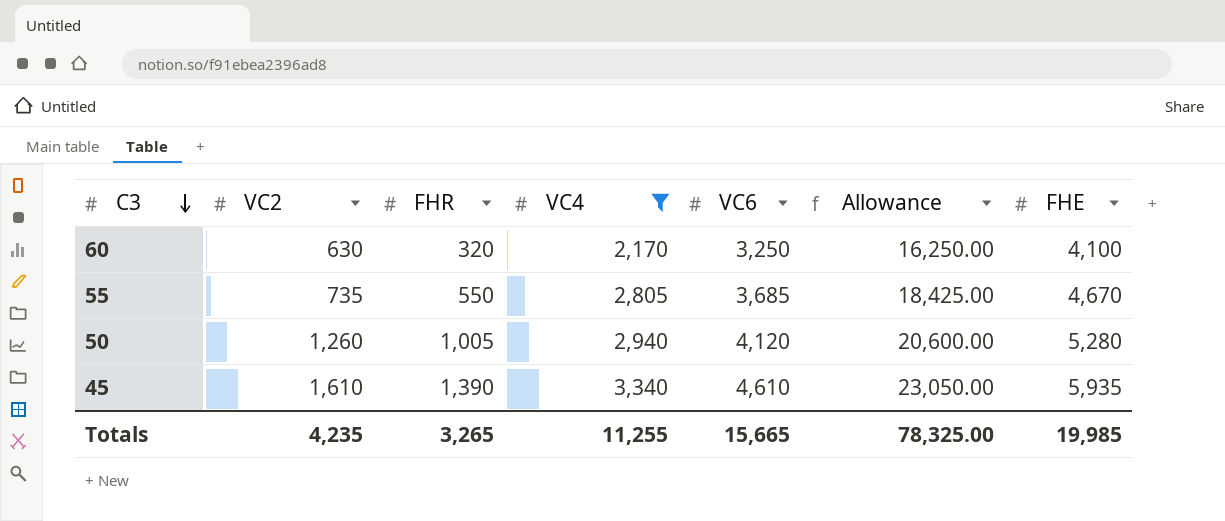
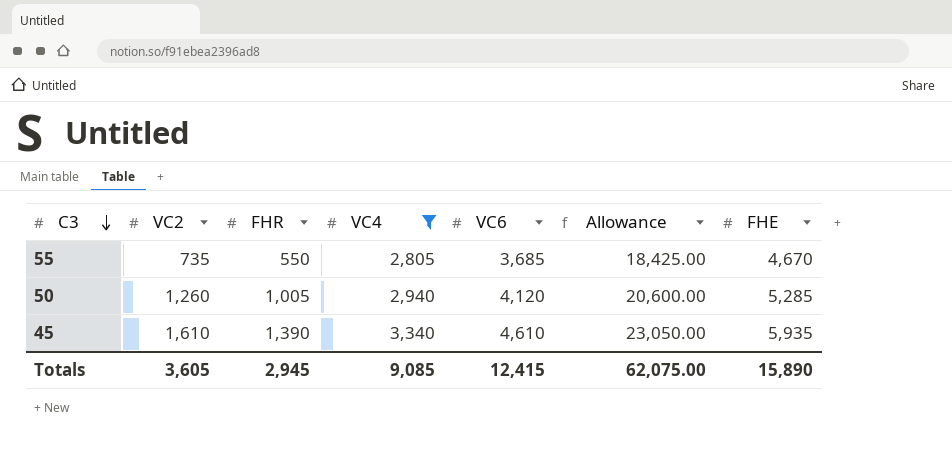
row 60: 630 | 320 | 2,170 | 3,250 | 16,250.00 | 4,100 -> none
50 | FHE: 5,280 -> 5,285
Totals | VC2: 4,235 -> 3,605
Totals | FHR: 3,265 -> 2,945
Totals | VC4: 11,255 -> 9,085
Totals | VC6: 15,665 -> 12,415
Totals | Allowance: 78,325.00 -> 62,075.00
Totals | FHE: 19,985 -> 15,890

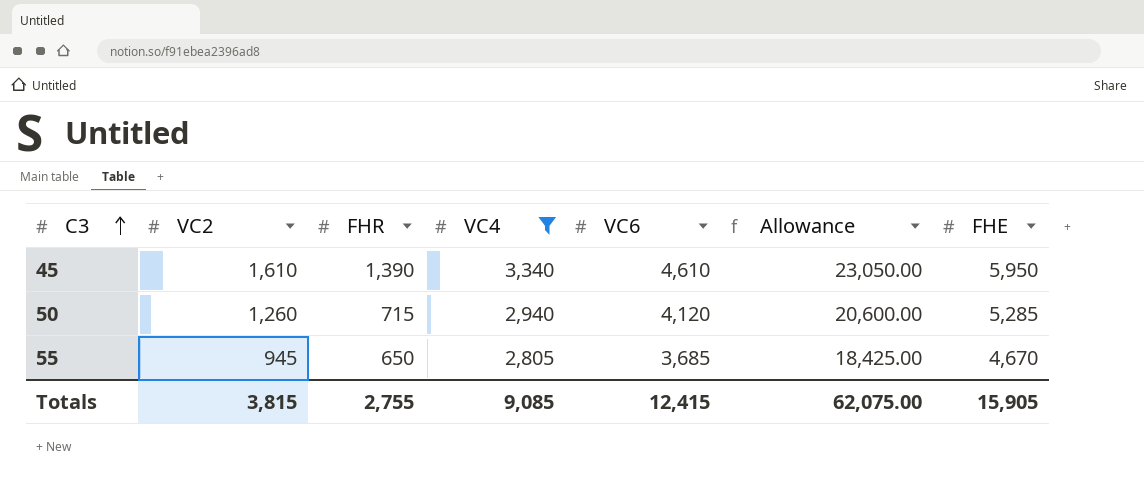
row order: C3 descending -> C3 ascending
45 | FHE: 5,935 -> 5,950
50 | FHR: 1,005 -> 715
55 | VC2: 735 -> 945
55 | FHR: 550 -> 650
Totals | VC2: 3,605 -> 3,815
Totals | FHR: 2,945 -> 2,755
Totals | FHE: 15,890 -> 15,905

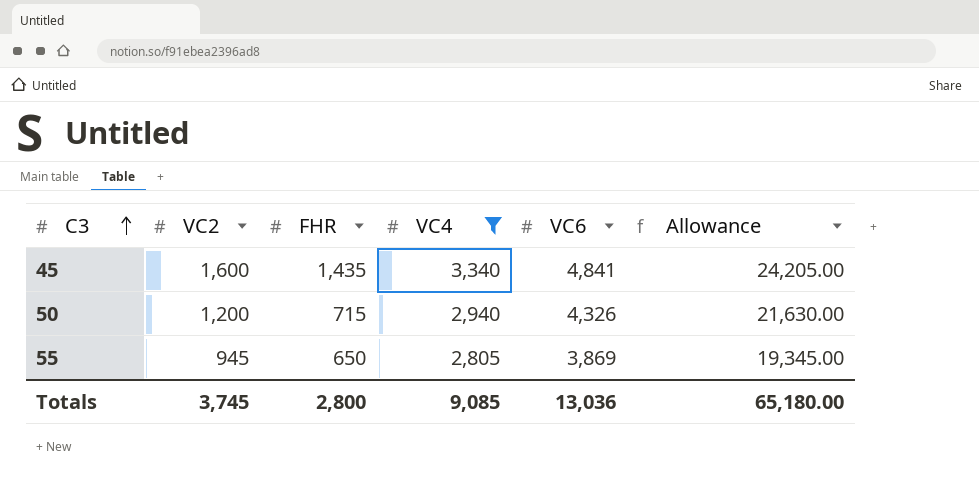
column FHE | position: 7 -> none
45 | VC2: 1,610 -> 1,600
45 | FHR: 1,390 -> 1,435
45 | VC6: 4,610 -> 4,841
45 | Allowance: 23,050.00 -> 24,205.00
50 | VC2: 1,260 -> 1,200
50 | VC6: 4,120 -> 4,326
50 | Allowance: 20,600.00 -> 21,630.00
55 | VC6: 3,685 -> 3,869
55 | Allowance: 18,425.00 -> 19,345.00
Totals | VC2: 3,815 -> 3,745
Totals | FHR: 2,755 -> 2,800
Totals | VC6: 12,415 -> 13,036
Totals | Allowance: 62,075.00 -> 65,180.00

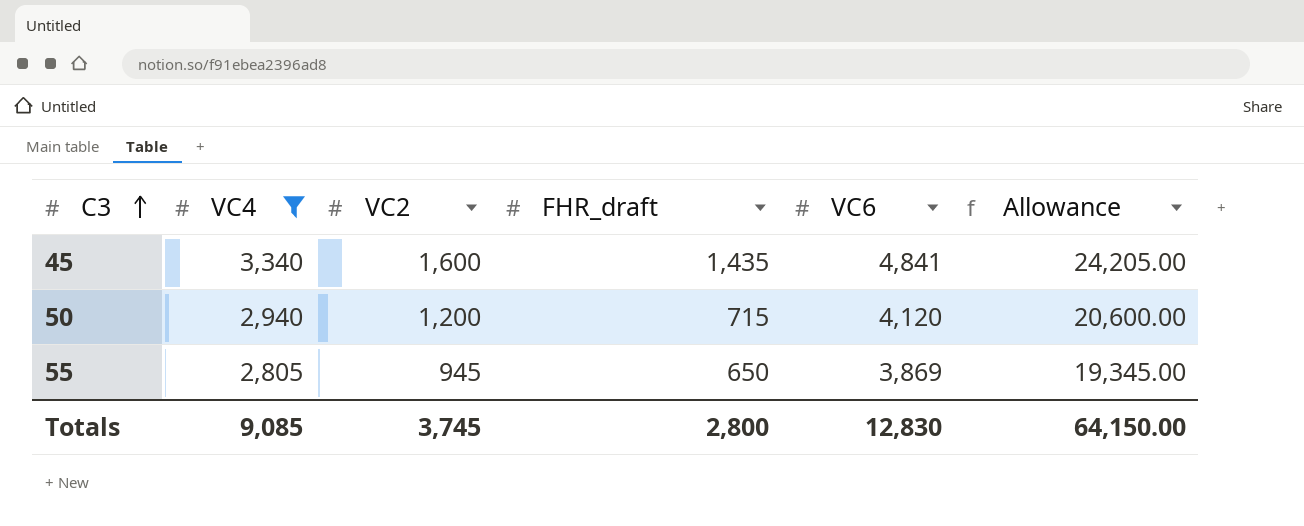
column VC4 | position: 4 -> 2
column name: FHR -> FHR_draft
50 | VC6: 4,326 -> 4,120
50 | Allowance: 21,630.00 -> 20,600.00
Totals | VC6: 13,036 -> 12,830
Totals | Allowance: 65,180.00 -> 64,150.00

